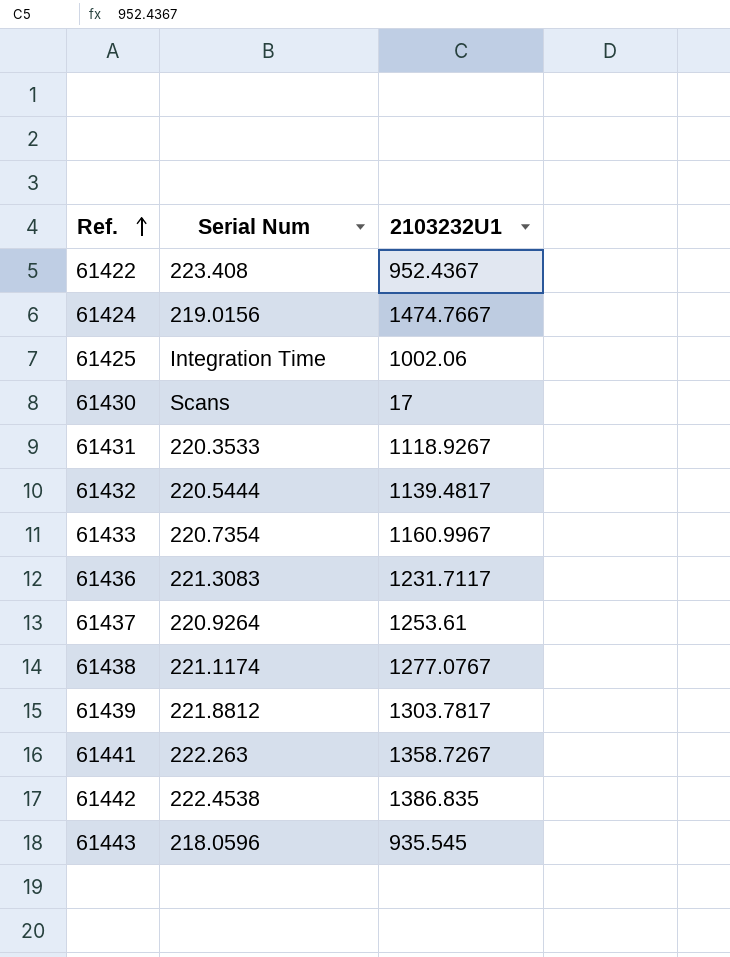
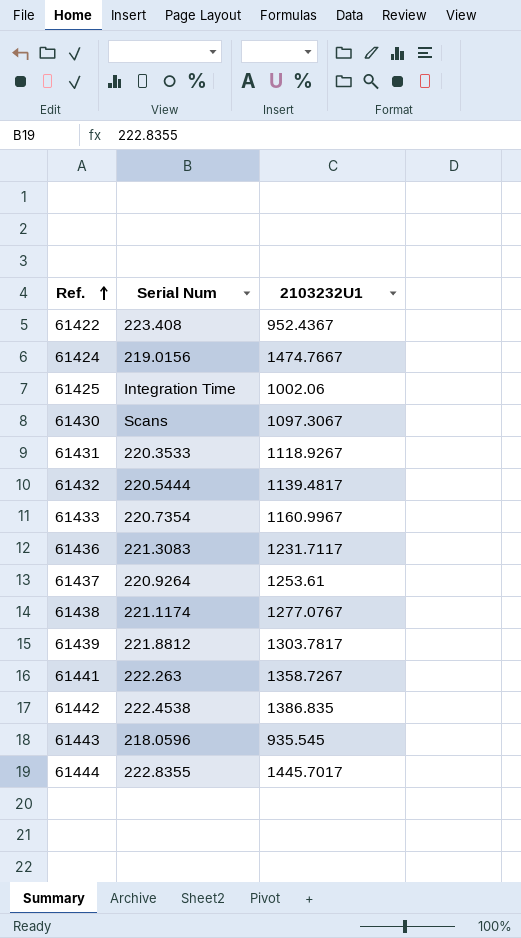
61430 | 2103232U1: 17 -> 1097.3067
row 61444: none -> 222.8355 | 1445.7017

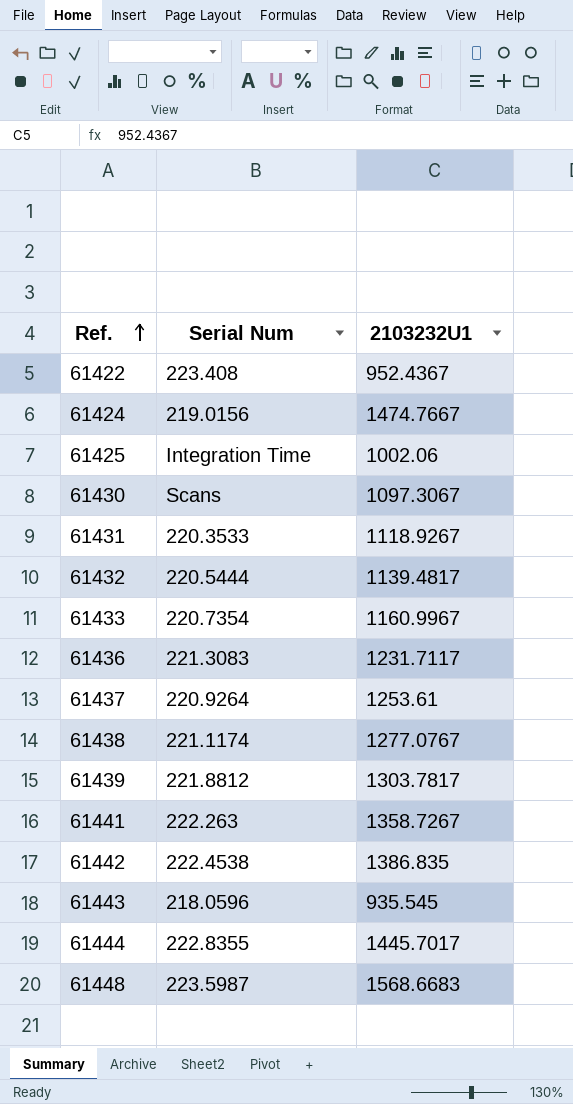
row 61448: none -> 223.5987 | 1568.6683

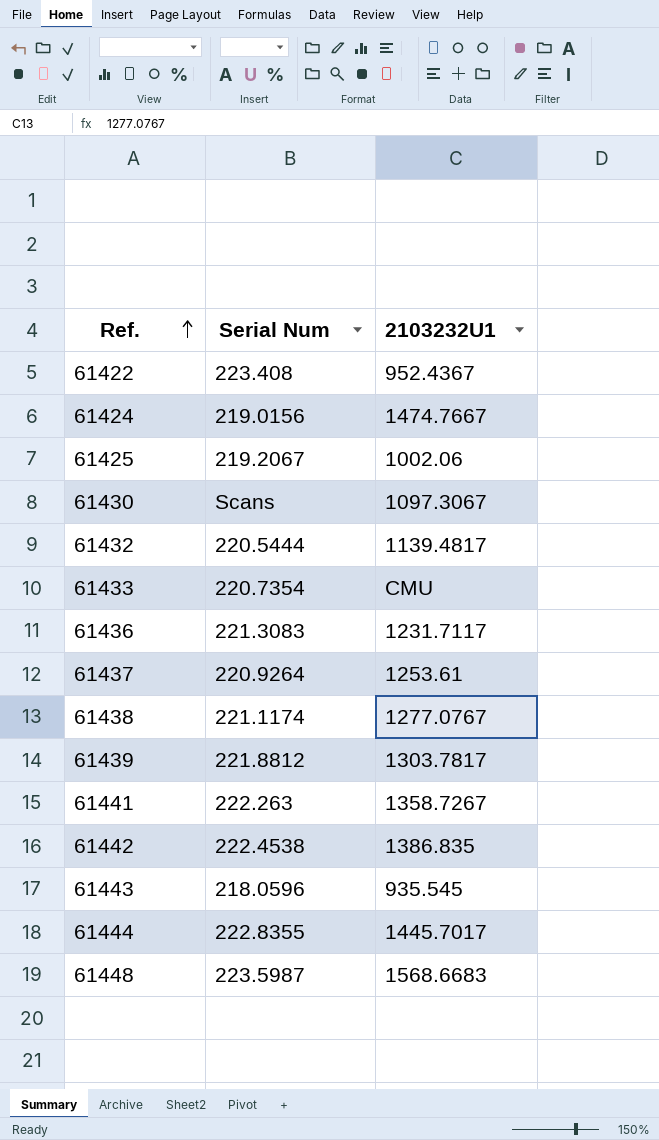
row 61431: 220.3533 | 1118.9267 -> none
61425 | Serial Num: Integration Time -> 219.2067
61433 | 2103232U1: 1160.9967 -> CMU

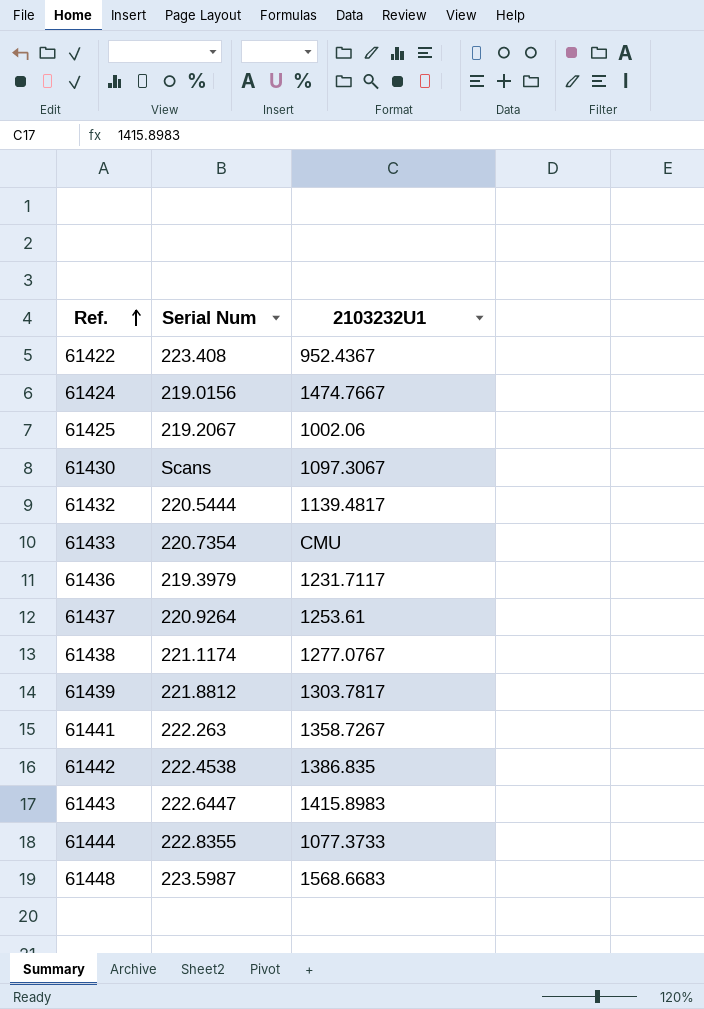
61436 | Serial Num: 221.3083 -> 219.3979
61443 | Serial Num: 218.0596 -> 222.6447
61443 | 2103232U1: 935.545 -> 1415.8983
61444 | 2103232U1: 1445.7017 -> 1077.3733

